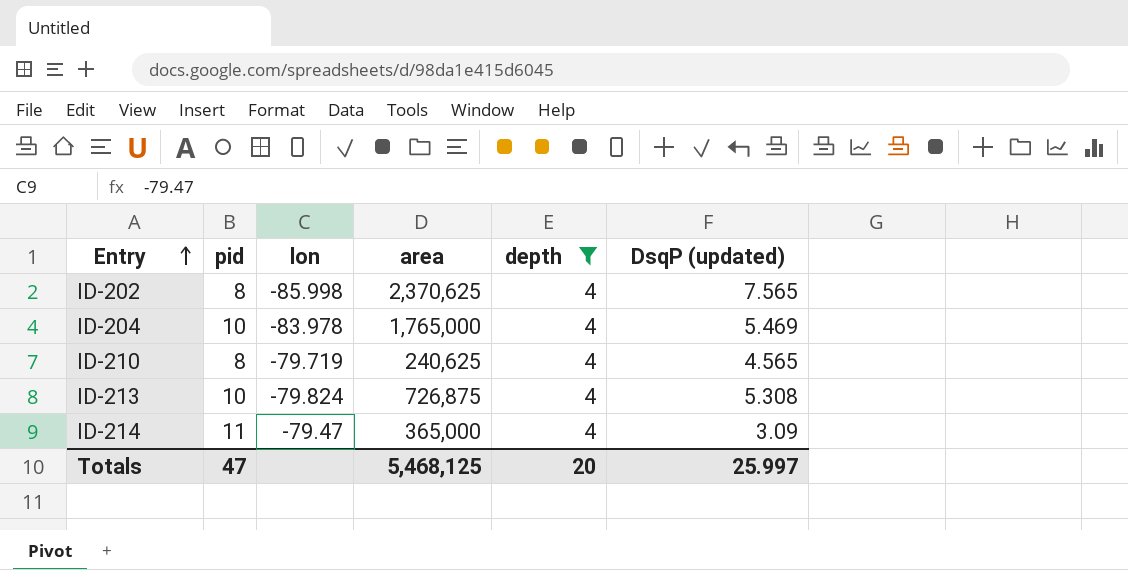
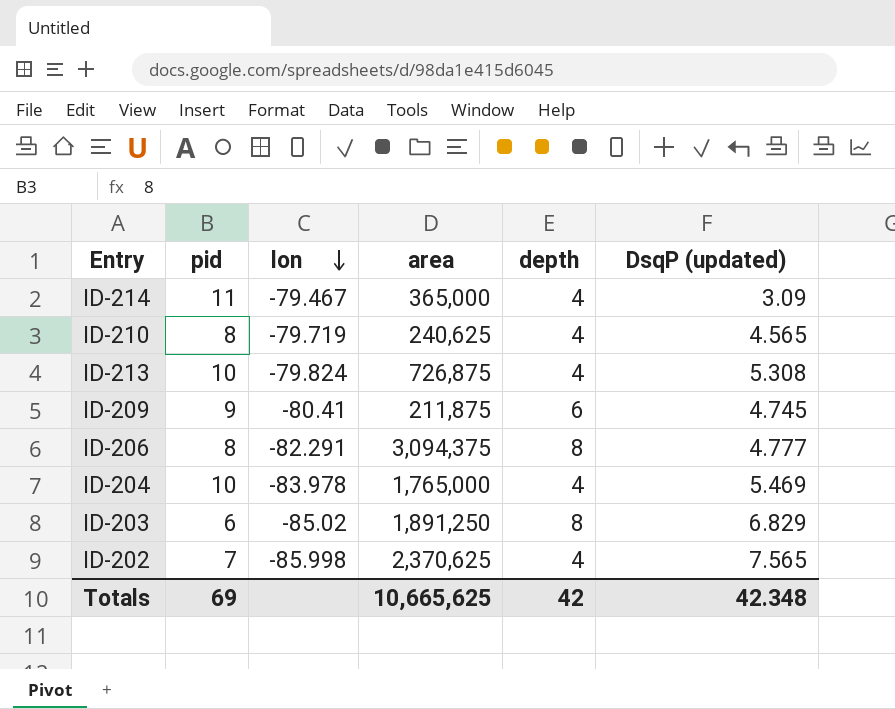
filter: depth = 4 -> none
row order: Entry ascending -> lon descending
ID-214 | lon: -79.47 -> -79.467
ID-202 | pid: 8 -> 7
Totals | pid: 47 -> 69
Totals | area: 5,468,125 -> 10,665,625
Totals | depth: 20 -> 42
Totals | DsqP (updated): 25.997 -> 42.348

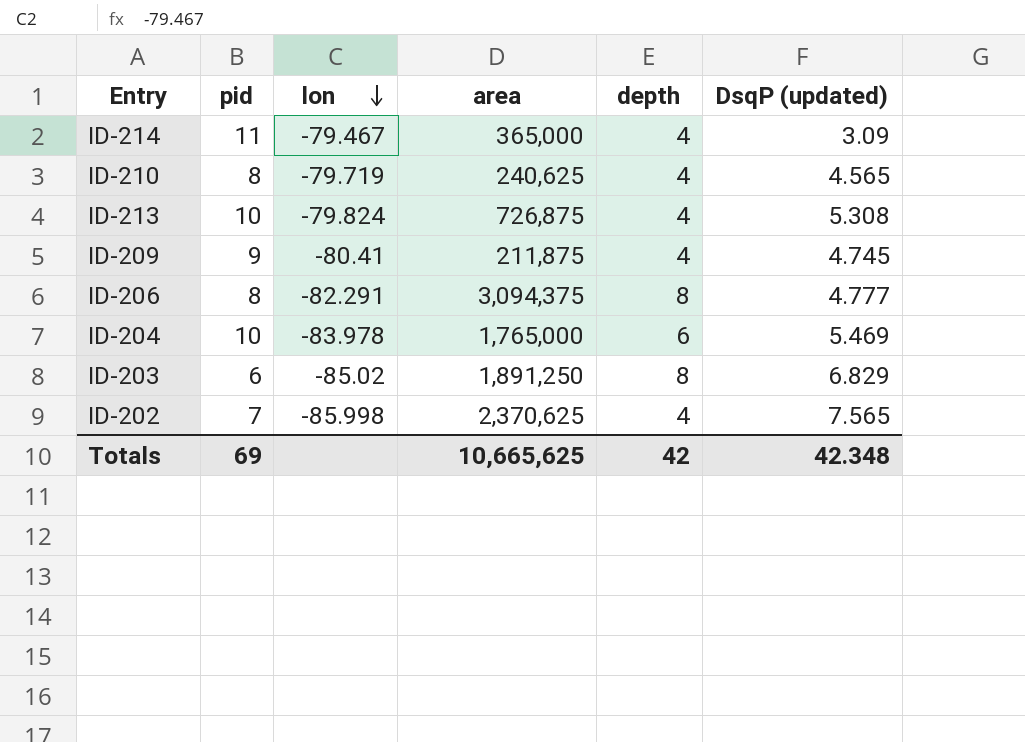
ID-209 | depth: 6 -> 4
ID-204 | depth: 4 -> 6

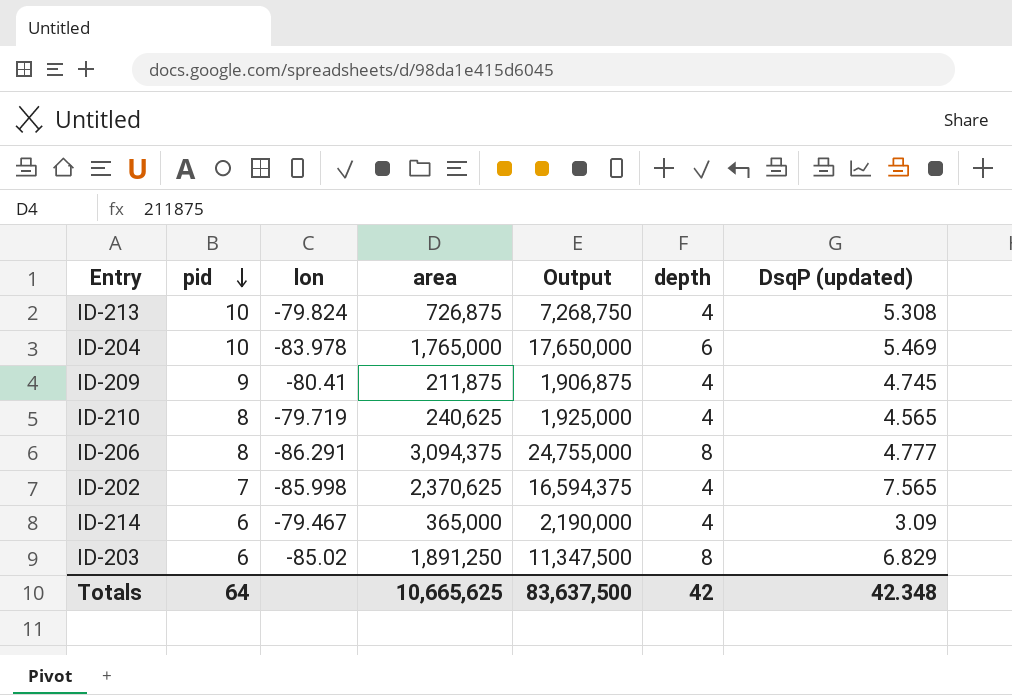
row order: lon descending -> pid descending
column Output | formula: none -> [pid] * [area]
ID-206 | lon: -82.291 -> -86.291
ID-214 | pid: 11 -> 6
Totals | pid: 69 -> 64

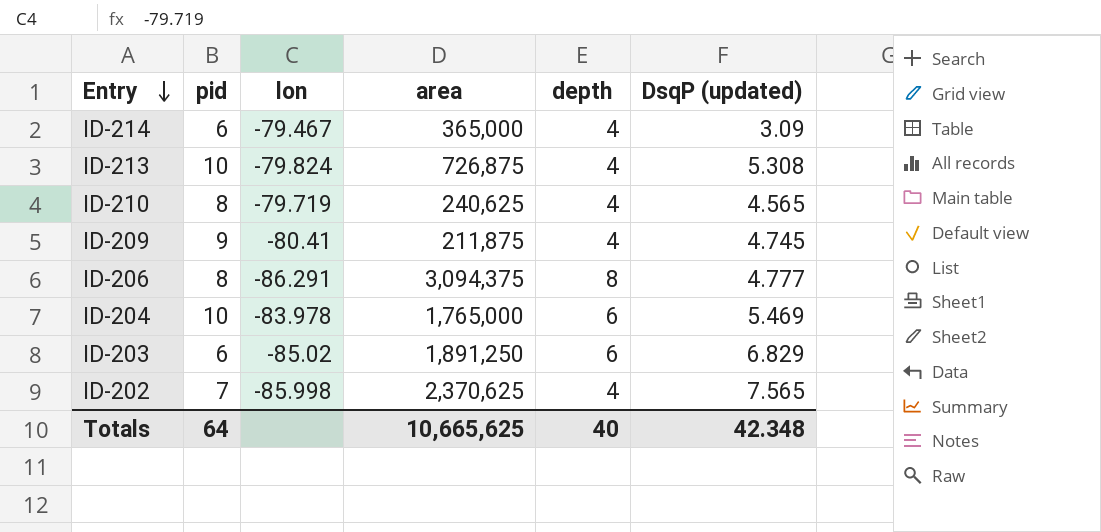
row order: pid descending -> Entry descending
column Output | formula: [pid] * [area] -> none
ID-203 | depth: 8 -> 6
Totals | depth: 42 -> 40

